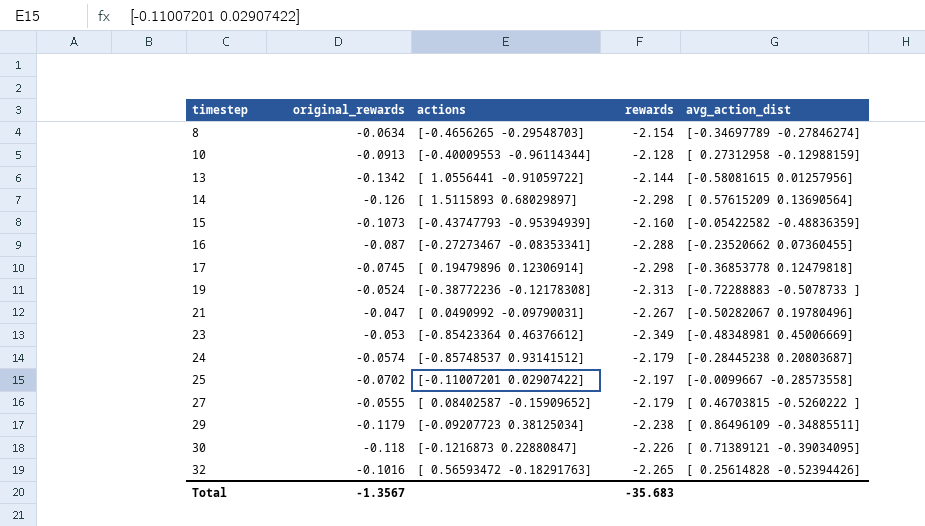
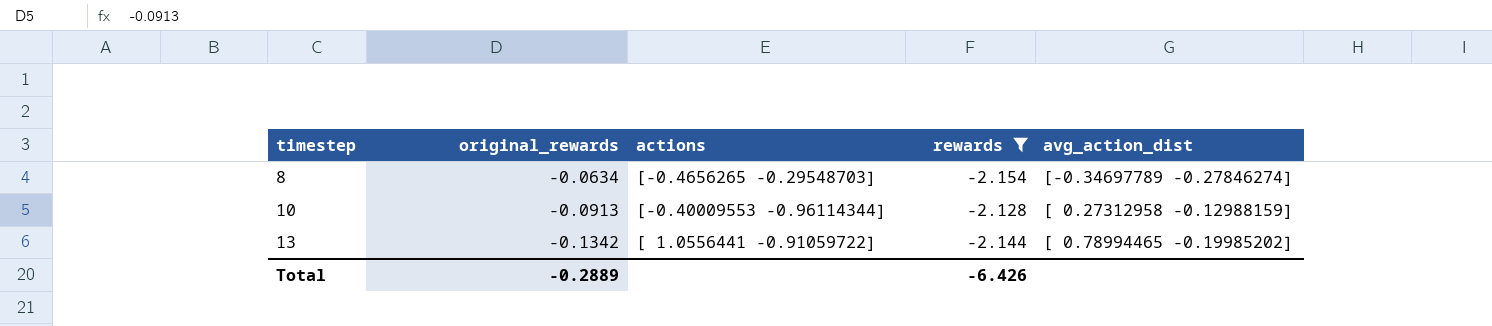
filter: none -> rewards >= -2.154
13 | avg_action_dist: [-0.58081615 0.01257956] -> [ 0.78994465 -0.19985202]
Total | original_rewards: -1.3567 -> -0.2889
Total | rewards: -35.683 -> -6.426

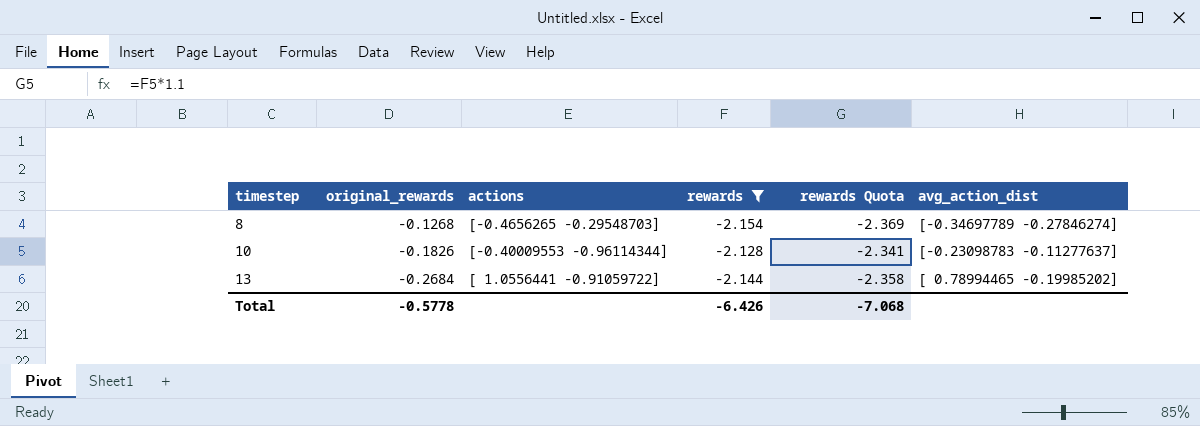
column rewards Quota | formula: none -> [rewards] * 1.1
8 | original_rewards: -0.0634 -> -0.1268
10 | original_rewards: -0.0913 -> -0.1826
10 | avg_action_dist: [ 0.27312958 -0.12988159] -> [-0.23098783 -0.11277637]
13 | original_rewards: -0.1342 -> -0.2684
Total | original_rewards: -0.2889 -> -0.5778

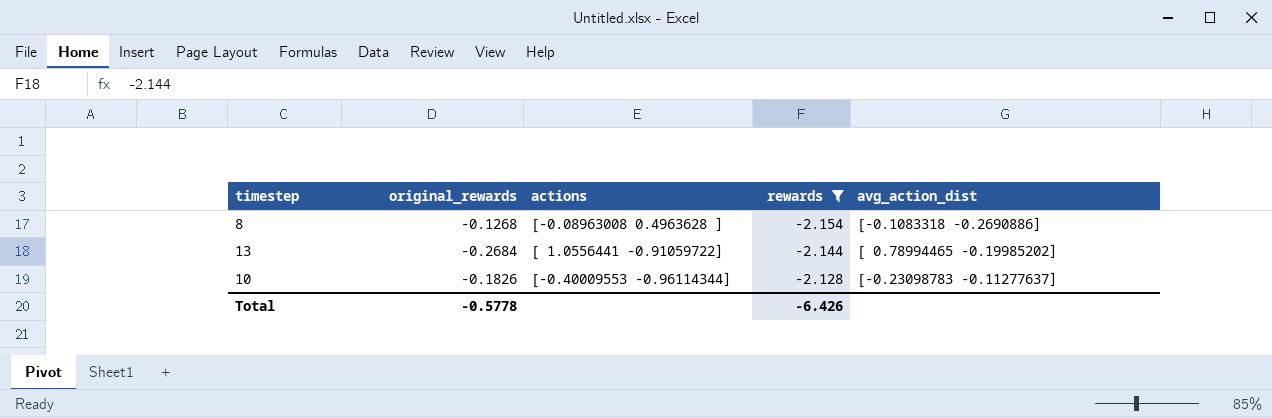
row order: timestep ascending -> rewards ascending
column rewards Quota | formula: [rewards] * 1.1 -> none
8 | actions: [-0.4656265 -0.29548703] -> [-0.08963008 0.4963628 ]
8 | avg_action_dist: [-0.34697789 -0.27846274] -> [-0.1083318 -0.2690886]

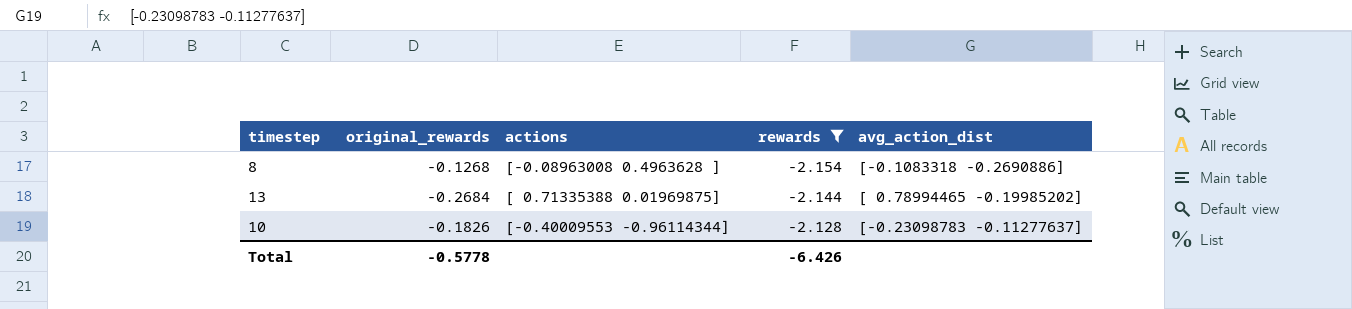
13 | actions: [ 1.0556441 -0.91059722] -> [ 0.71335388 0.01969875]

